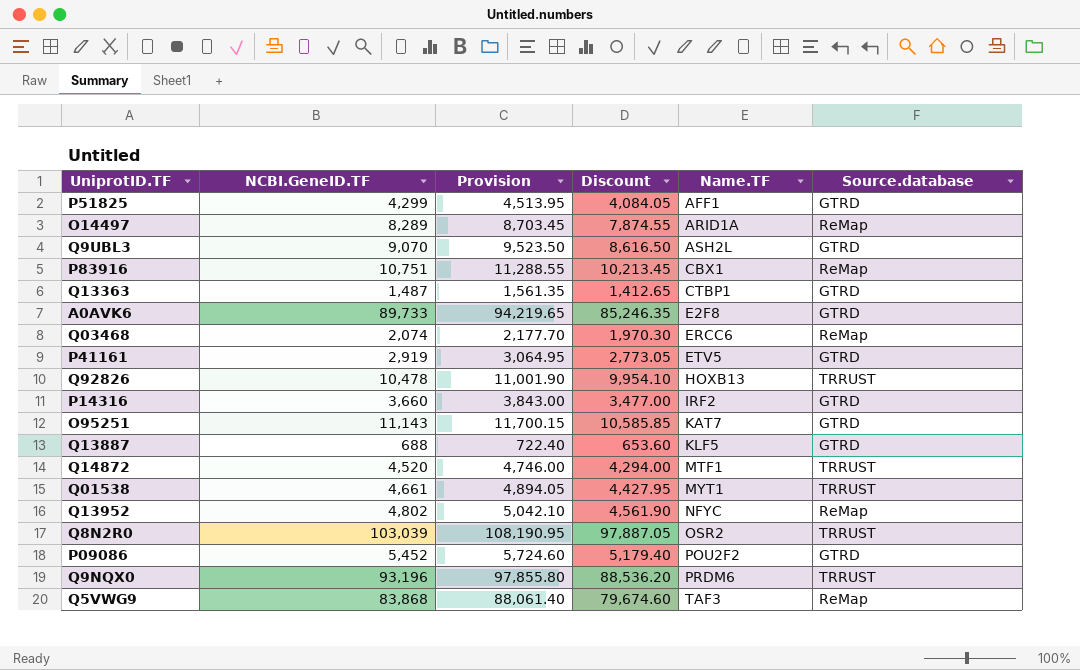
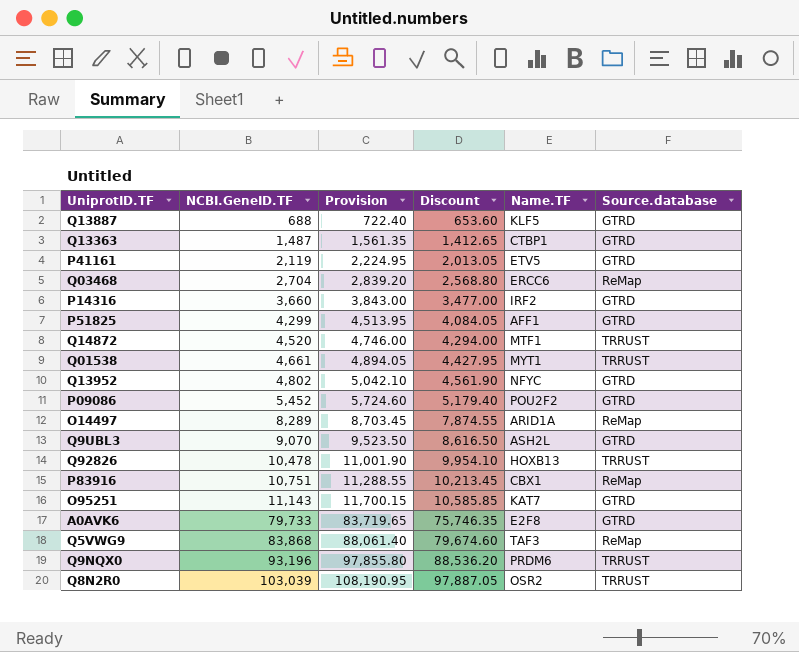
row order: Name.TF ascending -> NCBI.GeneID.TF ascending
P41161 | NCBI.GeneID.TF: 2,919 -> 2,119
P41161 | Provision: 3,064.95 -> 2,224.95
P41161 | Discount: 2,773.05 -> 2,013.05
Q03468 | NCBI.GeneID.TF: 2,074 -> 2,704
Q03468 | Provision: 2,177.70 -> 2,839.20
Q03468 | Discount: 1,970.30 -> 2,568.80
Q13952 | Source.database: ReMap -> GTRD
A0AVK6 | NCBI.GeneID.TF: 89,733 -> 79,733
A0AVK6 | Provision: 94,219.65 -> 83,719.65
A0AVK6 | Discount: 85,246.35 -> 75,746.35

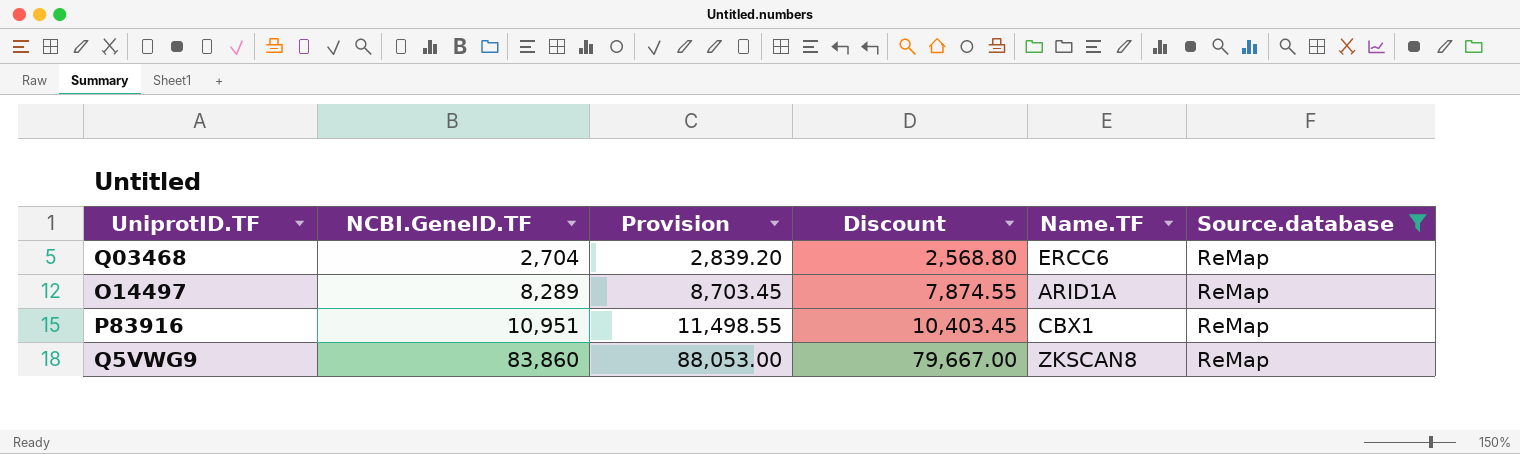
filter: none -> Source.database = ReMap
P83916 | NCBI.GeneID.TF: 10,751 -> 10,951
P83916 | Provision: 11,288.55 -> 11,498.55
P83916 | Discount: 10,213.45 -> 10,403.45
Q5VWG9 | NCBI.GeneID.TF: 83,868 -> 83,860
Q5VWG9 | Provision: 88,061.40 -> 88,053.00
Q5VWG9 | Discount: 79,674.60 -> 79,667.00
Q5VWG9 | Name.TF: TAF3 -> ZKSCAN8

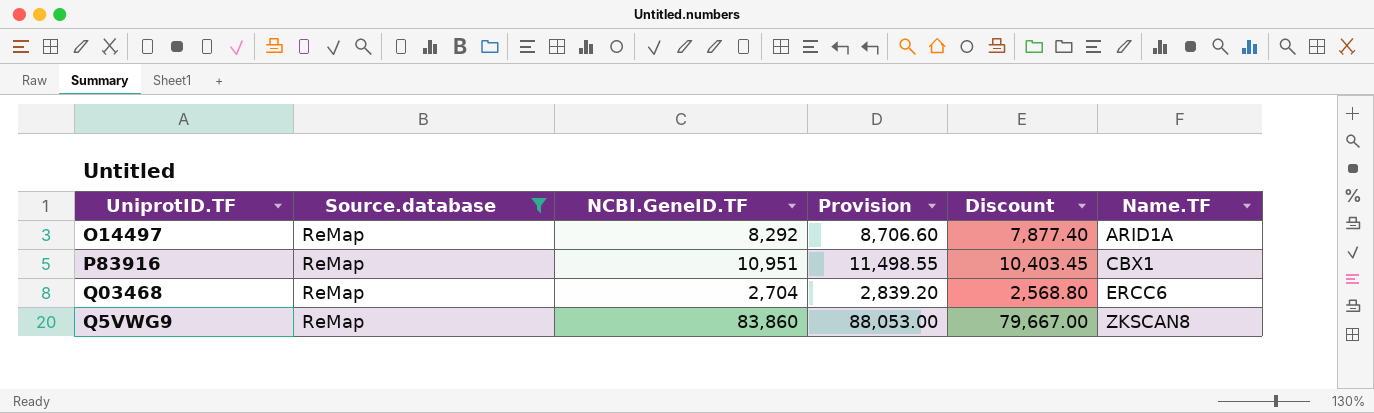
row order: NCBI.GeneID.TF ascending -> Name.TF ascending
column Source.database | position: 6 -> 2
O14497 | NCBI.GeneID.TF: 8,289 -> 8,292
O14497 | Provision: 8,703.45 -> 8,706.60
O14497 | Discount: 7,874.55 -> 7,877.40

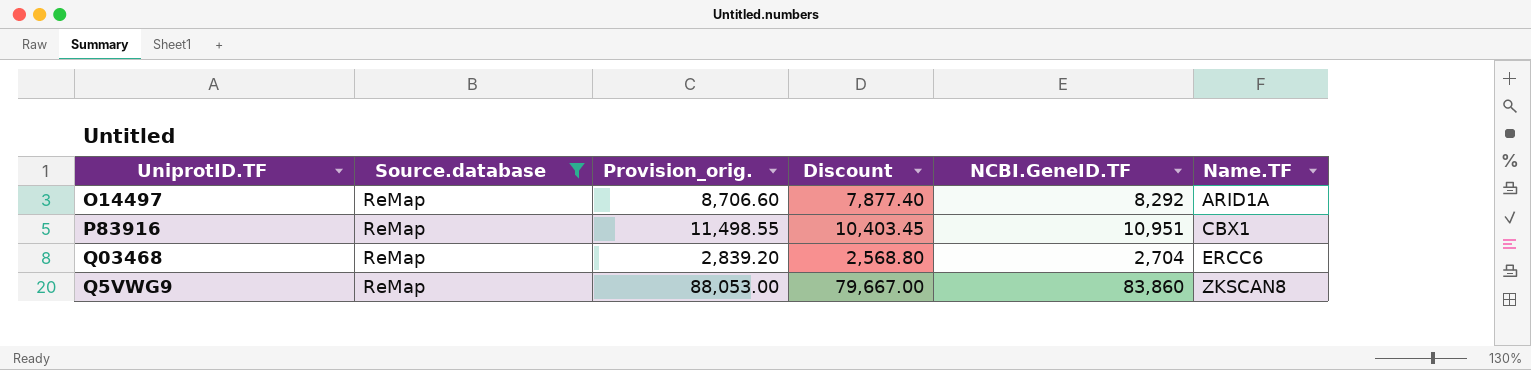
column name: Provision -> Provision_orig.
column NCBI.GeneID.TF | position: 3 -> 5

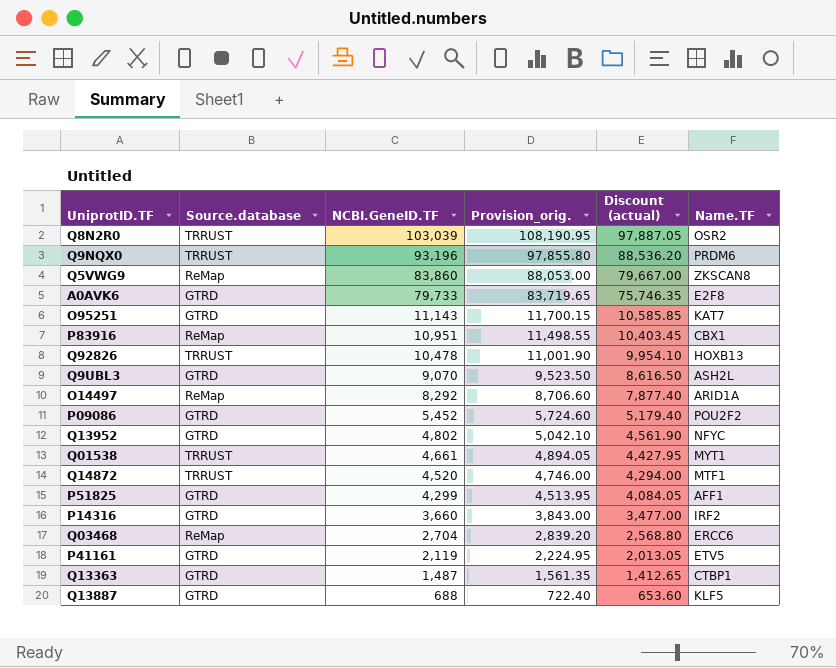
filter: Source.database = ReMap -> none
row order: Name.TF ascending -> NCBI.GeneID.TF descending
column NCBI.GeneID.TF | position: 5 -> 3
column name: Discount -> Discount (actual)

